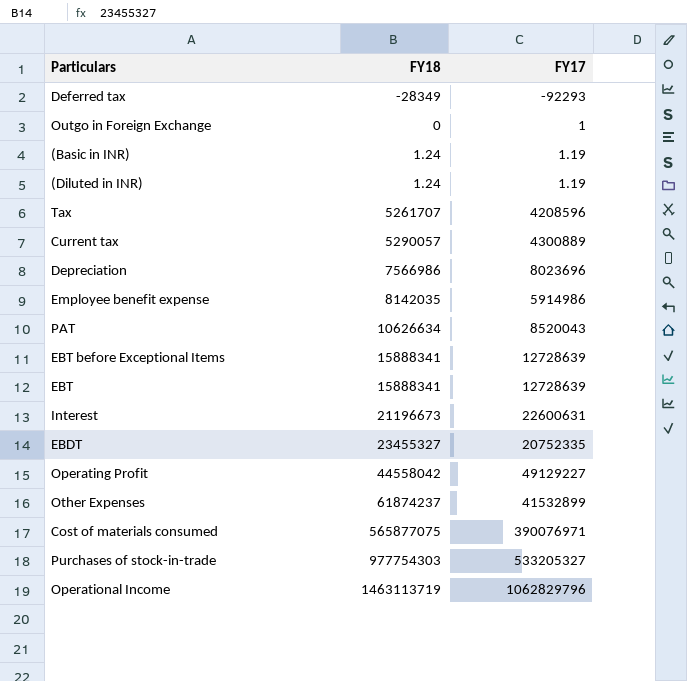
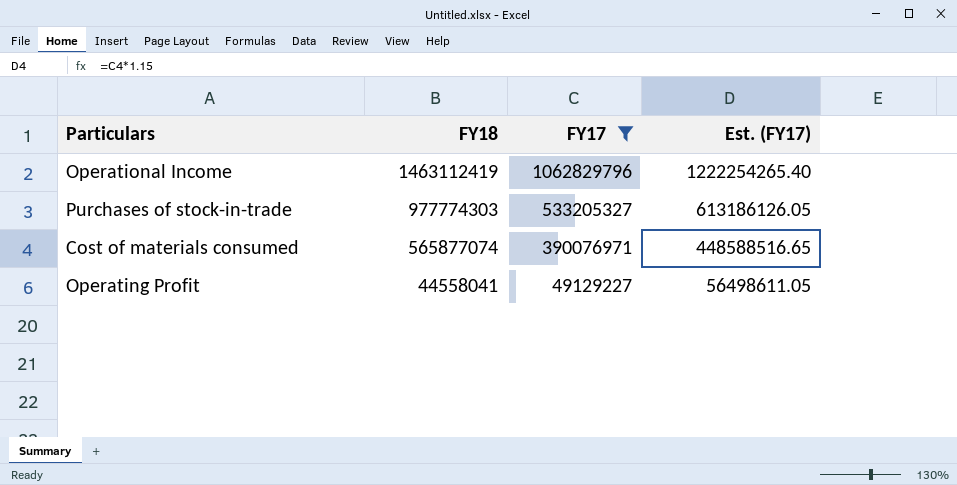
filter: none -> FY17 >= 49129227
row order: FY18 ascending -> FY18 descending
column Est. (FY17) | formula: none -> [FY17] * 1.15
Operational Income | FY18: 1463113719 -> 1463112419
Purchases of stock-in-trade | FY18: 977754303 -> 977774303
Cost of materials consumed | FY18: 565877075 -> 565877074
Operating Profit | FY18: 44558042 -> 44558041

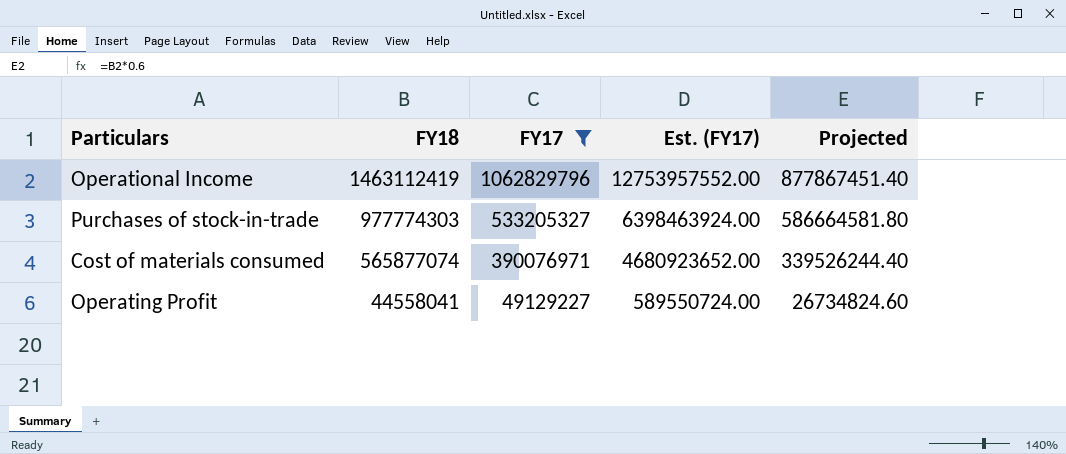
column Est. (FY17) | formula: [FY17] * 1.15 -> [FY17] * 12
column Projected | formula: none -> [FY18] * 0.6

